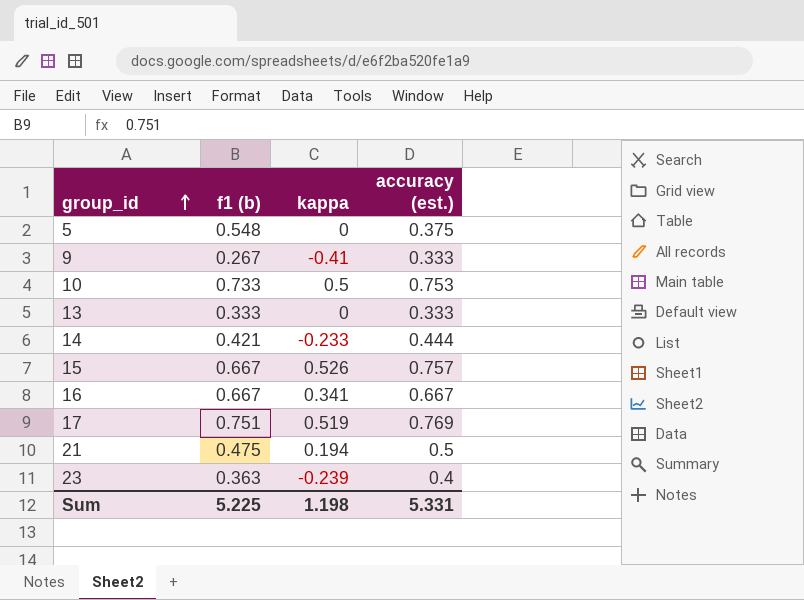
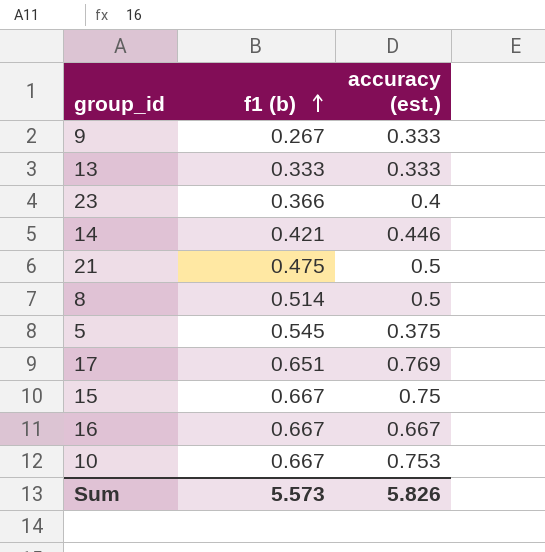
row order: group_id ascending -> f1 (b) ascending
column kappa | position: 3 -> none
23 | f1 (b): 0.363 -> 0.366
14 | accuracy (est.): 0.444 -> 0.446
row 8: none -> 0.514 | 0.5
5 | f1 (b): 0.548 -> 0.545
17 | f1 (b): 0.751 -> 0.651
15 | accuracy (est.): 0.757 -> 0.75
10 | f1 (b): 0.733 -> 0.667
Sum | f1 (b): 5.225 -> 5.573
Sum | accuracy (est.): 5.331 -> 5.826

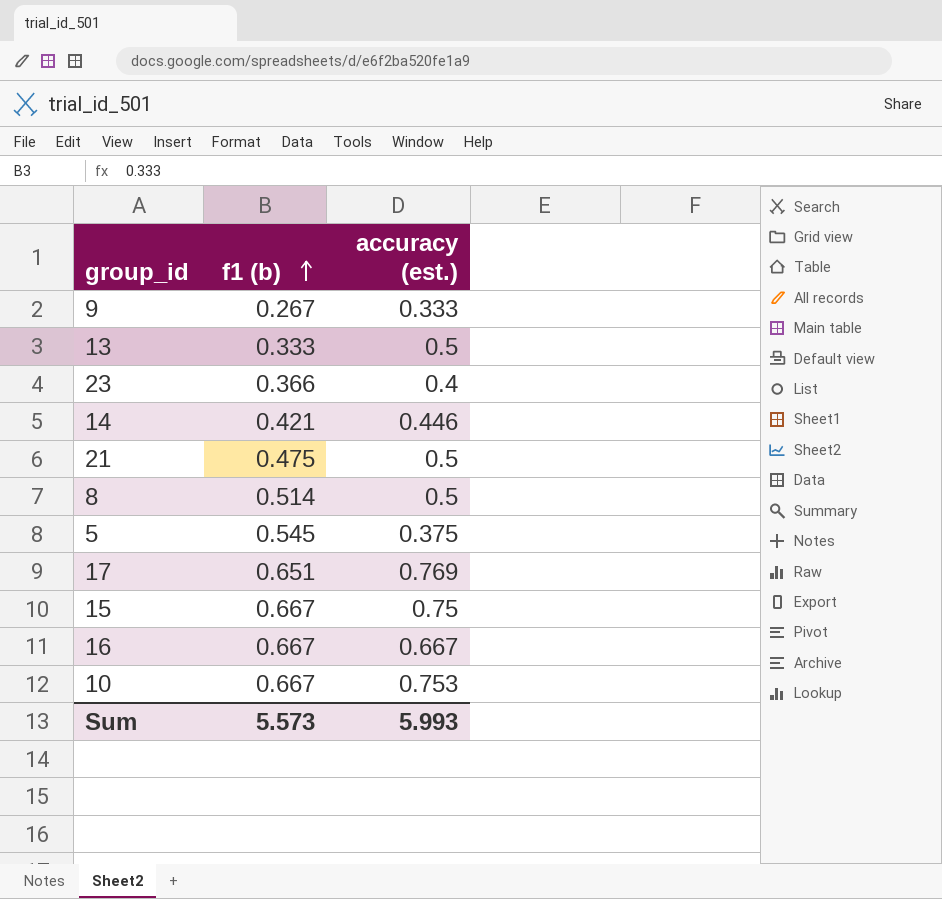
13 | accuracy (est.): 0.333 -> 0.5
Sum | accuracy (est.): 5.826 -> 5.993

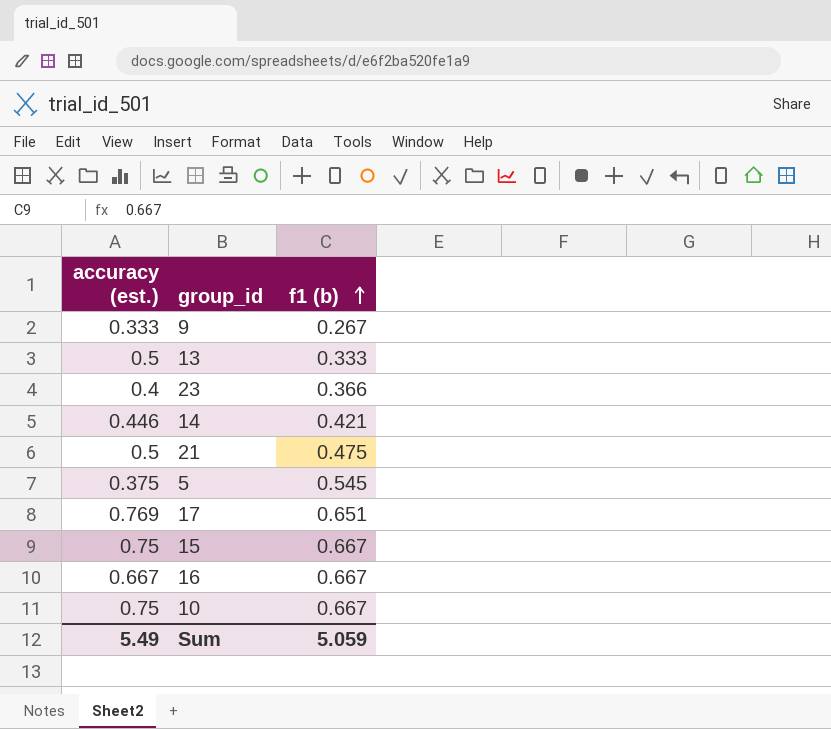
column accuracy (est.) | position: 3 -> 1
row 8: 0.514 | 0.5 -> none
10 | accuracy (est.): 0.753 -> 0.75
Sum | accuracy (est.): 5.993 -> 5.49
Sum | f1 (b): 5.573 -> 5.059

